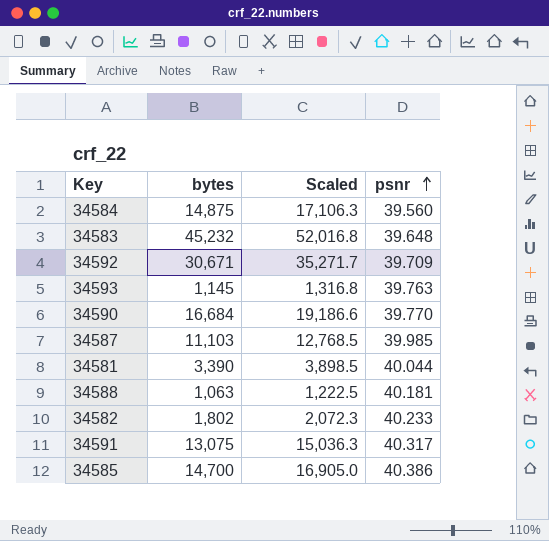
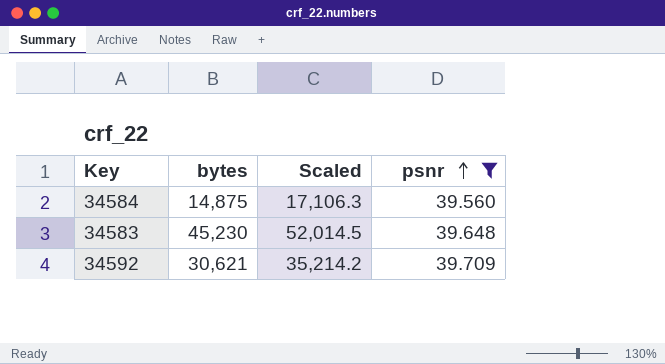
filter: none -> psnr <= 39.709
34583 | bytes: 45,232 -> 45,230
34583 | Scaled: 52,016.8 -> 52,014.5
34592 | bytes: 30,671 -> 30,621
34592 | Scaled: 35,271.7 -> 35,214.2

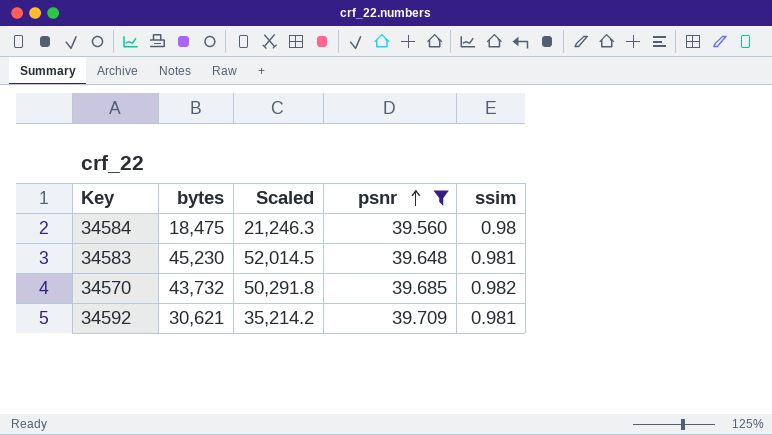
column ssim | position: none -> 5
34584 | bytes: 14,875 -> 18,475
34584 | Scaled: 17,106.3 -> 21,246.3
row 34570: none -> 43,732 | 50,291.8 | 39.685 | 0.982

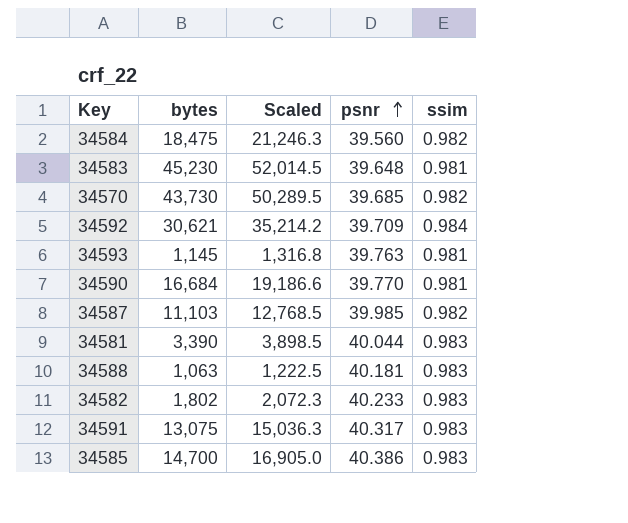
filter: psnr <= 39.709 -> none
34584 | ssim: 0.98 -> 0.982
34570 | bytes: 43,732 -> 43,730
34570 | Scaled: 50,291.8 -> 50,289.5
34592 | ssim: 0.981 -> 0.984

